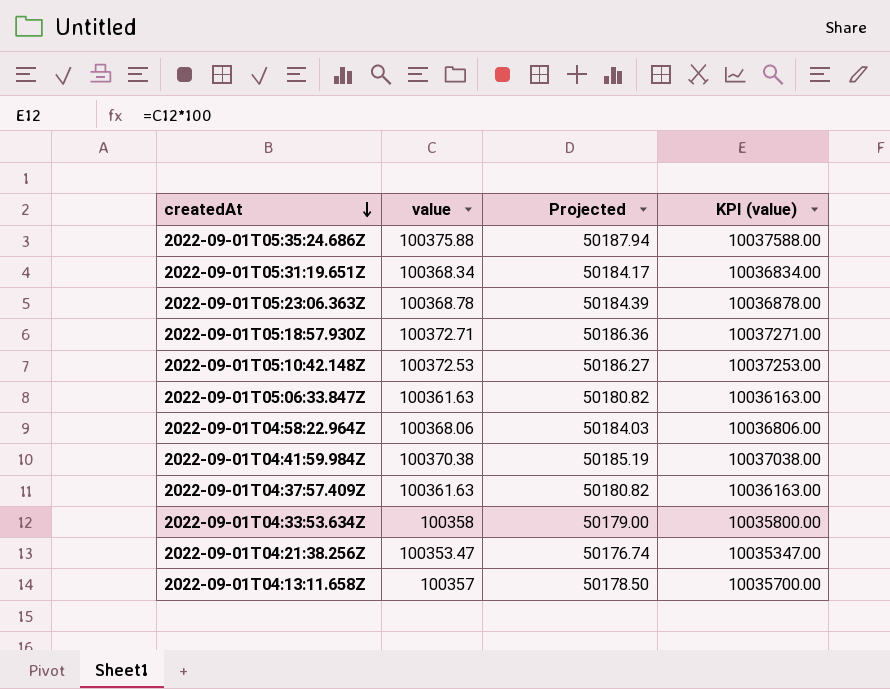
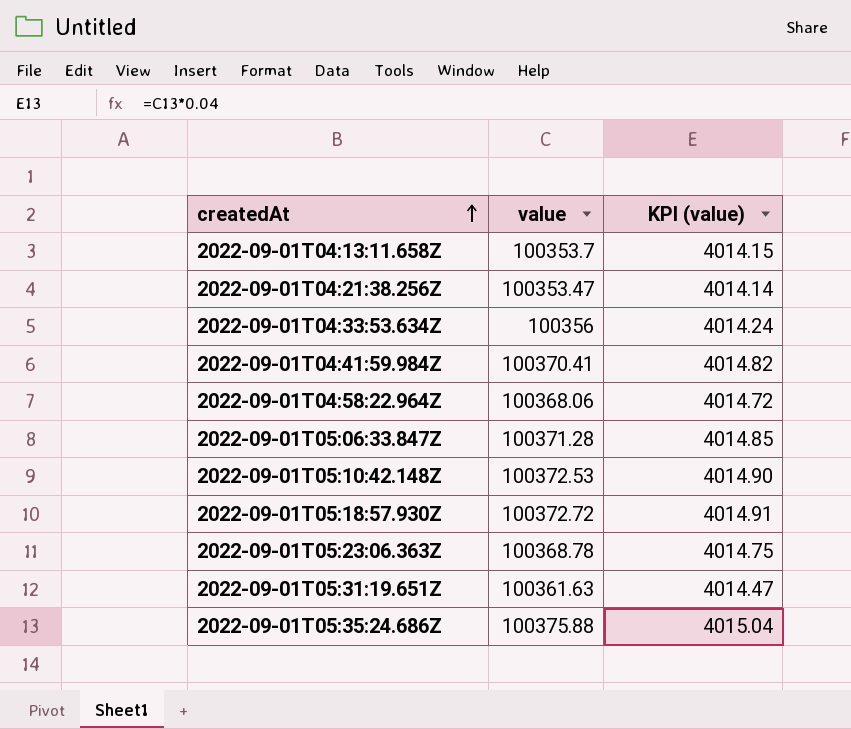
row order: createdAt descending -> createdAt ascending
column Projected | formula: [value] * 0.5 -> none
column KPI (value) | formula: [value] * 100 -> [value] * 0.04
row 2022-09-01T04:37:57.409Z: 100361.63 | 50180.82 | 10036163.00 -> none
2022-09-01T04:13:11.658Z | value: 100357 -> 100353.7
2022-09-01T04:33:53.634Z | value: 100358 -> 100356
2022-09-01T04:41:59.984Z | value: 100370.38 -> 100370.41
2022-09-01T05:06:33.847Z | value: 100361.63 -> 100371.28
2022-09-01T05:18:57.930Z | value: 100372.71 -> 100372.72
2022-09-01T05:31:19.651Z | value: 100368.34 -> 100361.63

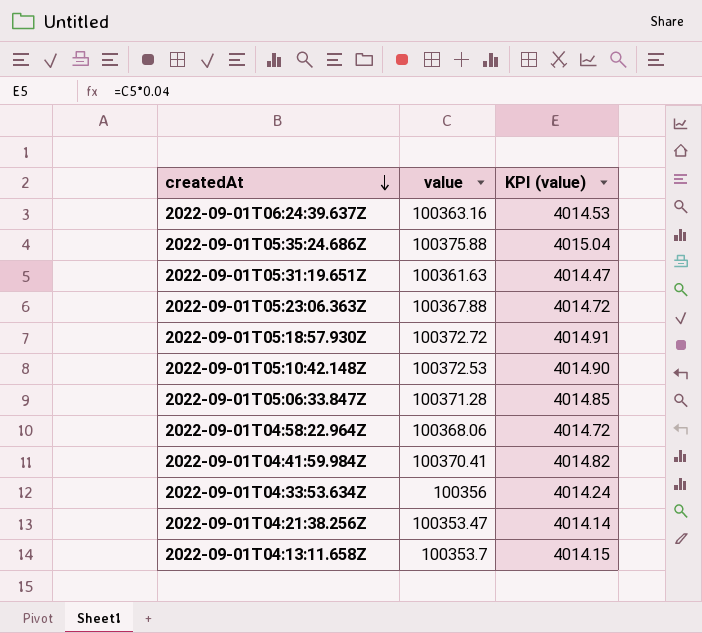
row order: createdAt ascending -> createdAt descending
row 2022-09-01T06:24:39.637Z: none -> 100363.16 | 4014.53
2022-09-01T05:23:06.363Z | value: 100368.78 -> 100367.88
2022-09-01T05:23:06.363Z | KPI (value): 4014.75 -> 4014.72

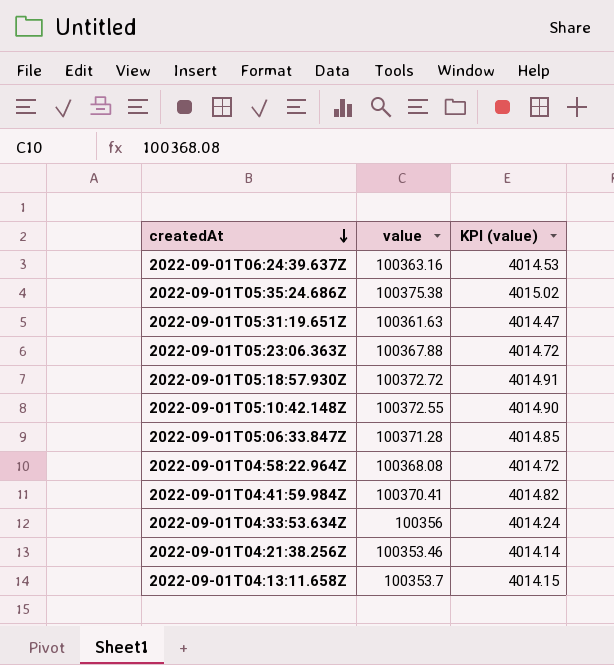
2022-09-01T05:35:24.686Z | value: 100375.88 -> 100375.38
2022-09-01T05:35:24.686Z | KPI (value): 4015.04 -> 4015.02
2022-09-01T05:10:42.148Z | value: 100372.53 -> 100372.55
2022-09-01T04:58:22.964Z | value: 100368.06 -> 100368.08
2022-09-01T04:21:38.256Z | value: 100353.47 -> 100353.46

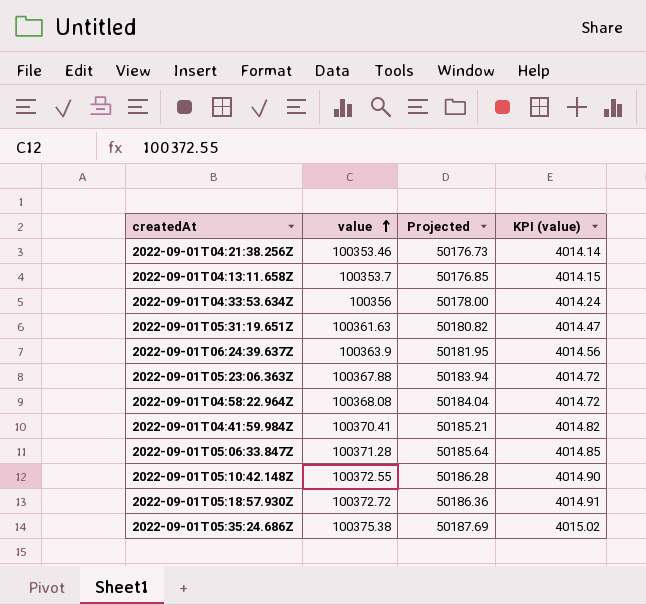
row order: createdAt descending -> value ascending
column Projected | formula: none -> [value] * 0.5
2022-09-01T06:24:39.637Z | value: 100363.16 -> 100363.9
2022-09-01T06:24:39.637Z | KPI (value): 4014.53 -> 4014.56

